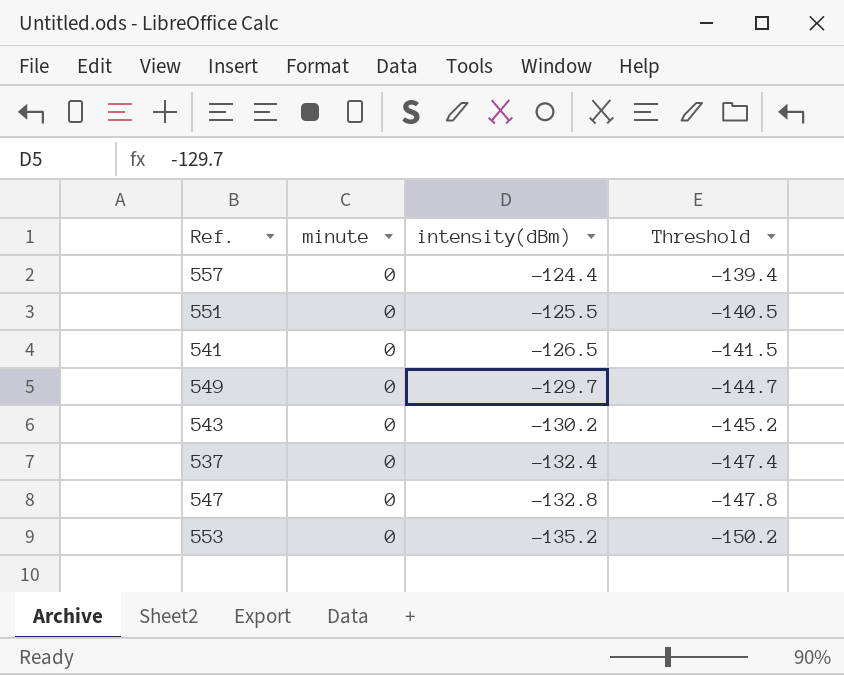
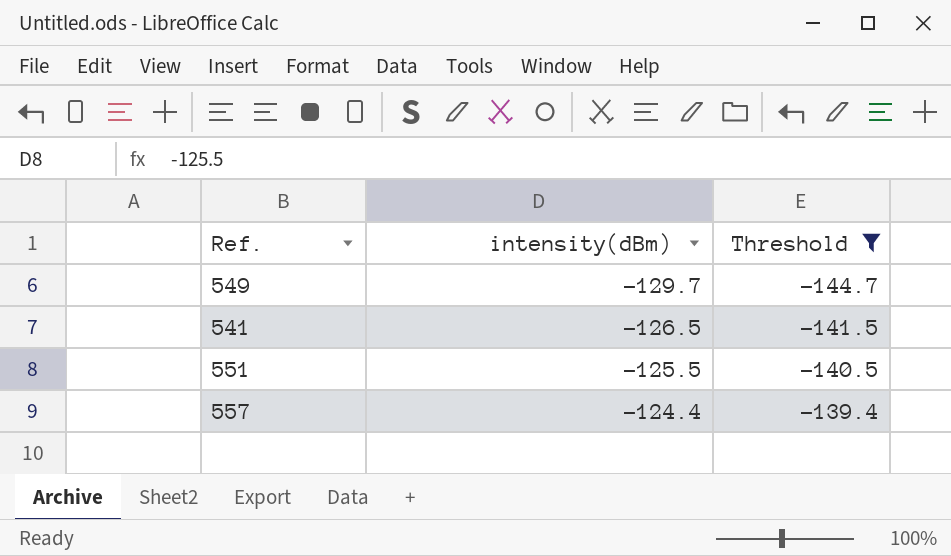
filter: none -> Threshold >= -144.7
row order: intensity(dBm) descending -> intensity(dBm) ascending
column minute | position: 2 -> none

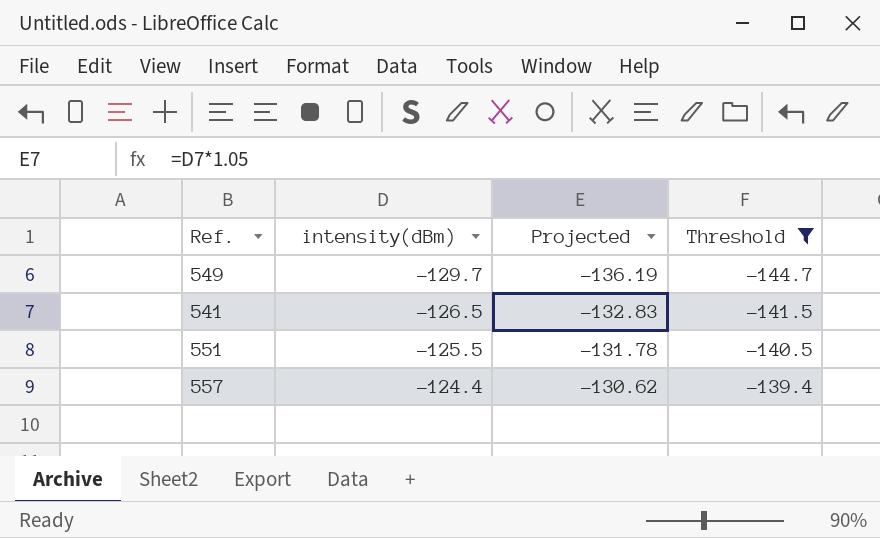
column Projected | formula: none -> [intensity(dBm)] * 1.05

